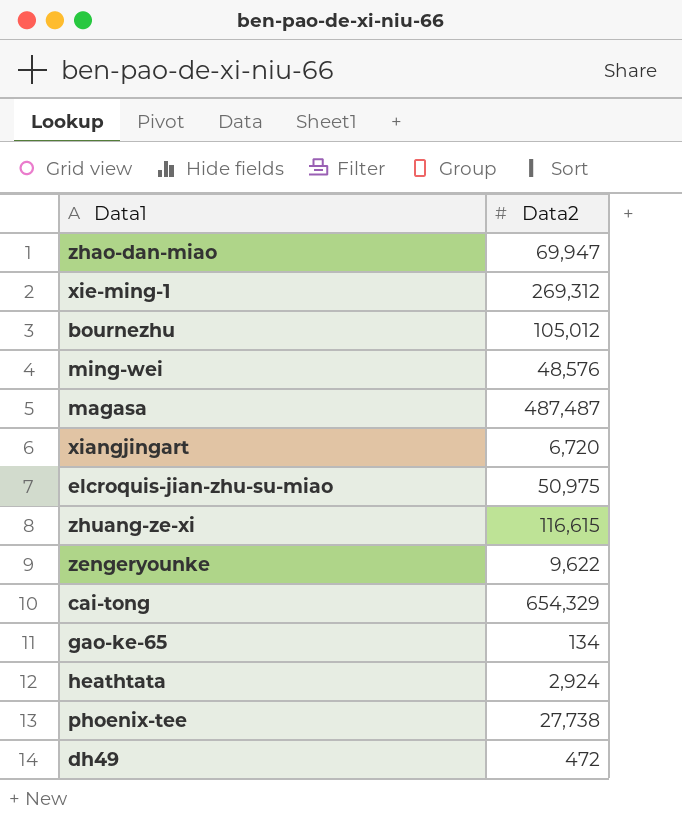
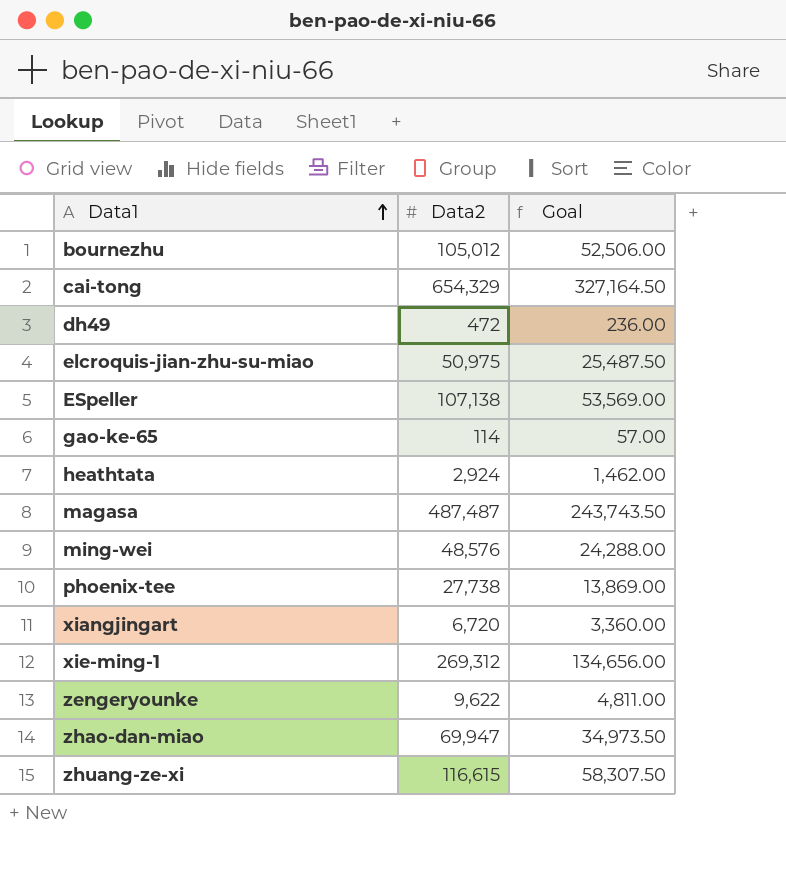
row order: none -> Data1 ascending
column Goal | formula: none -> [Data2] * 0.5
row ESpeller: none -> 107,138 | 53,569.00
gao-ke-65 | Data2: 134 -> 114

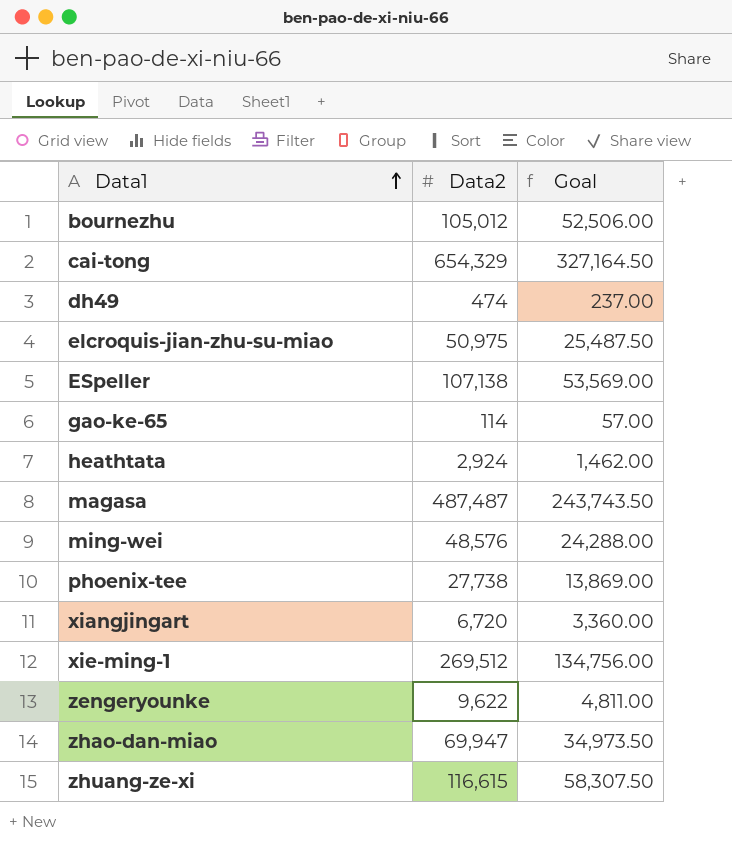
dh49 | Data2: 472 -> 474
dh49 | Goal: 236.00 -> 237.00
xie-ming-1 | Data2: 269,312 -> 269,512
xie-ming-1 | Goal: 134,656.00 -> 134,756.00

